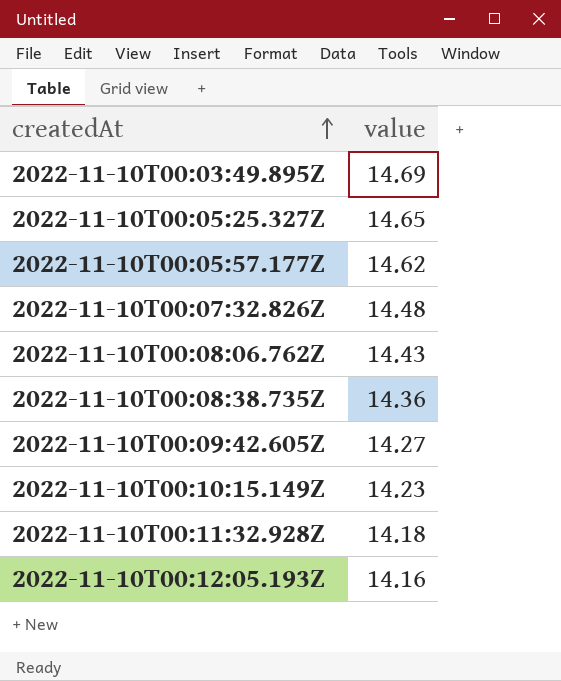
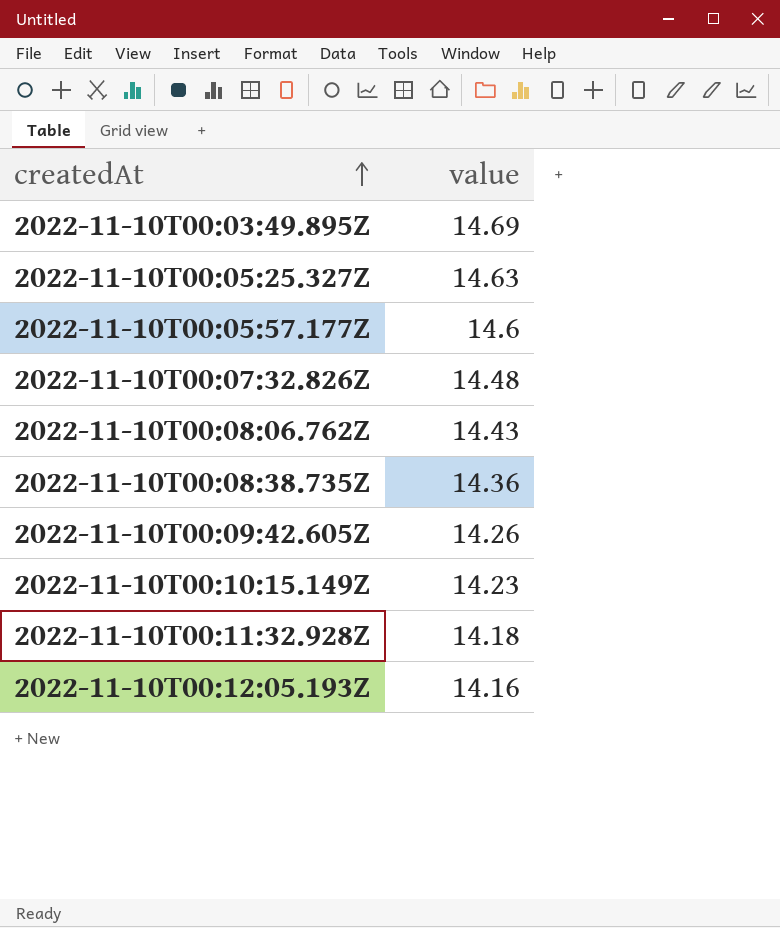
2022-11-10T00:05:25.327Z | value: 14.65 -> 14.63
2022-11-10T00:05:57.177Z | value: 14.62 -> 14.6
2022-11-10T00:09:42.605Z | value: 14.27 -> 14.26

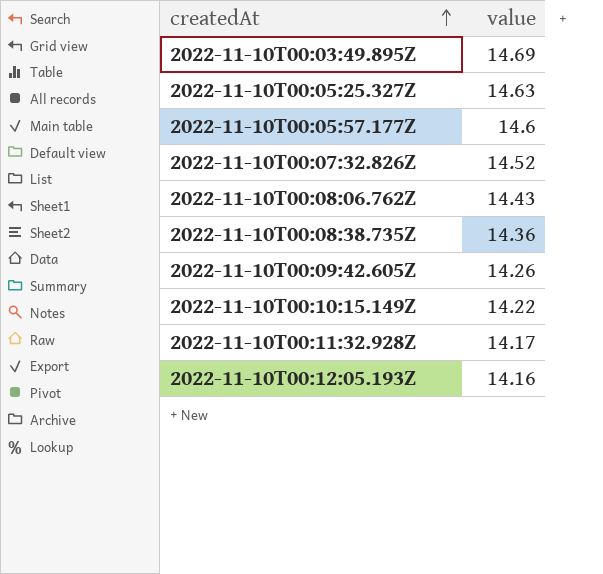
2022-11-10T00:07:32.826Z | value: 14.48 -> 14.52
2022-11-10T00:10:15.149Z | value: 14.23 -> 14.22
2022-11-10T00:11:32.928Z | value: 14.18 -> 14.17

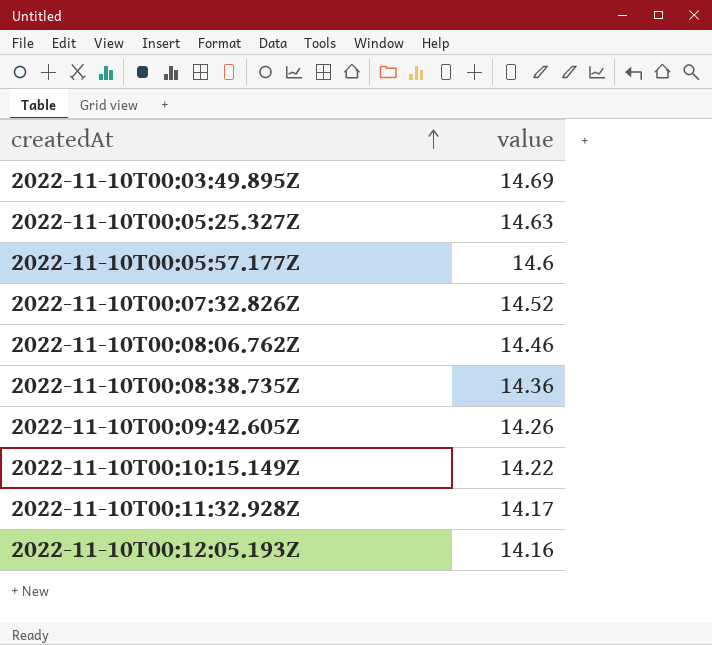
2022-11-10T00:08:06.762Z | value: 14.43 -> 14.46

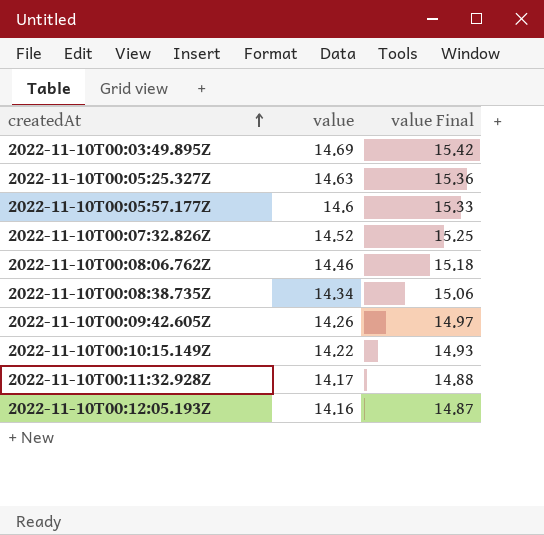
column value Final | formula: none -> [value] * 1.05
2022-11-10T00:08:38.735Z | value: 14.36 -> 14.34

